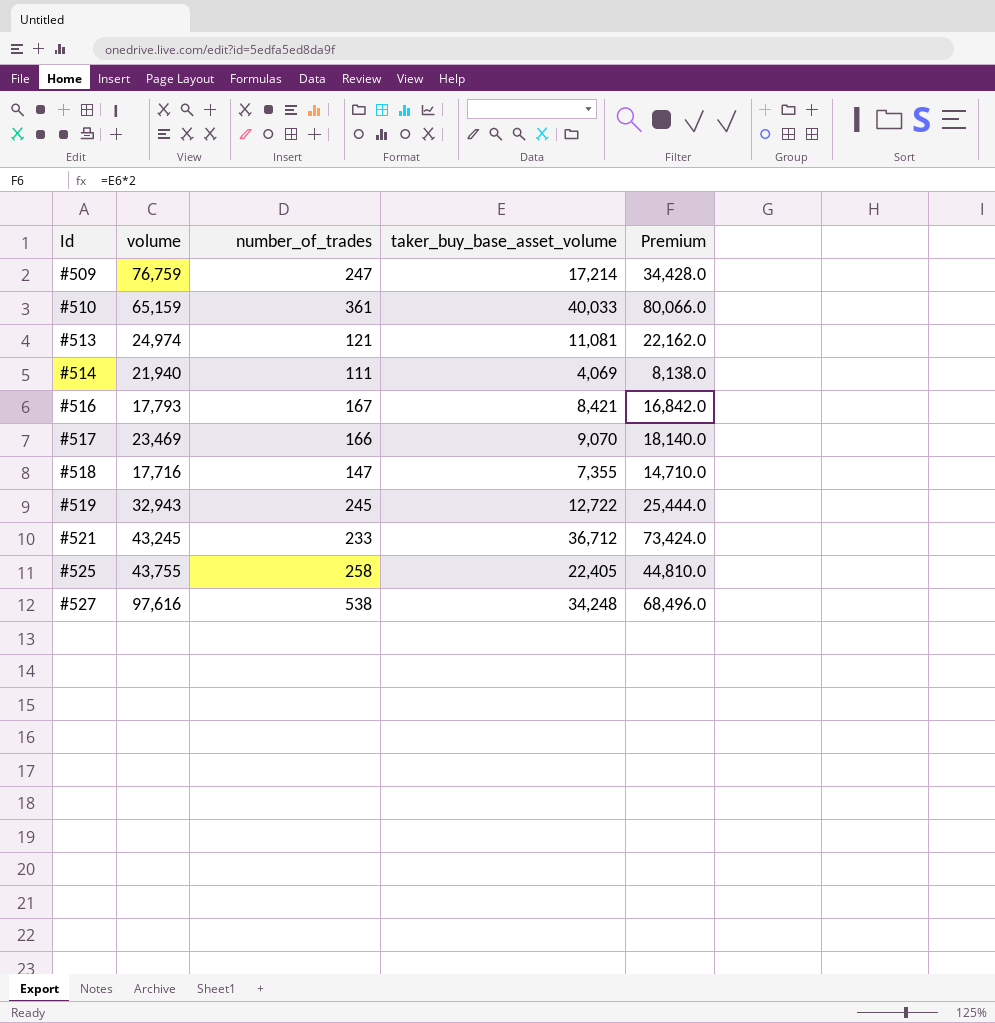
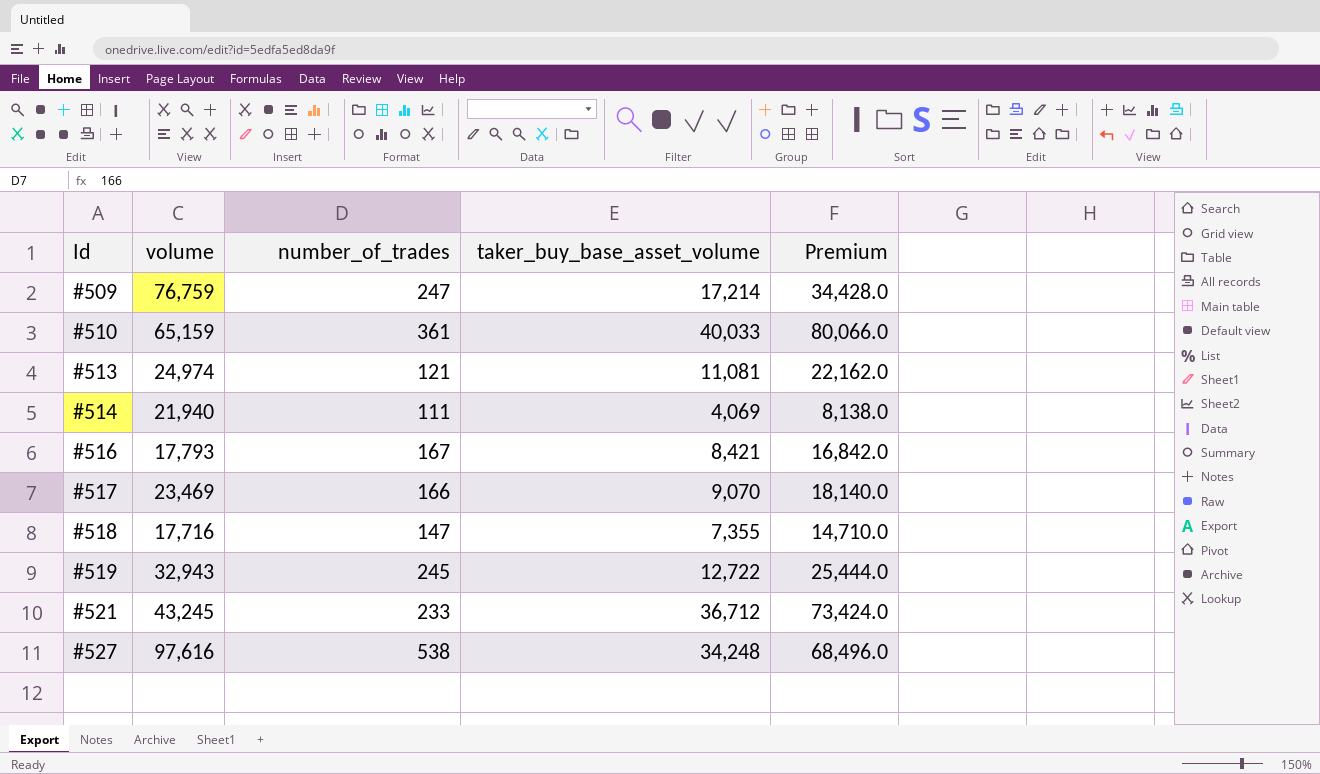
row #525: 43,755 | 258 | 22,405 | 44,810.0 -> none

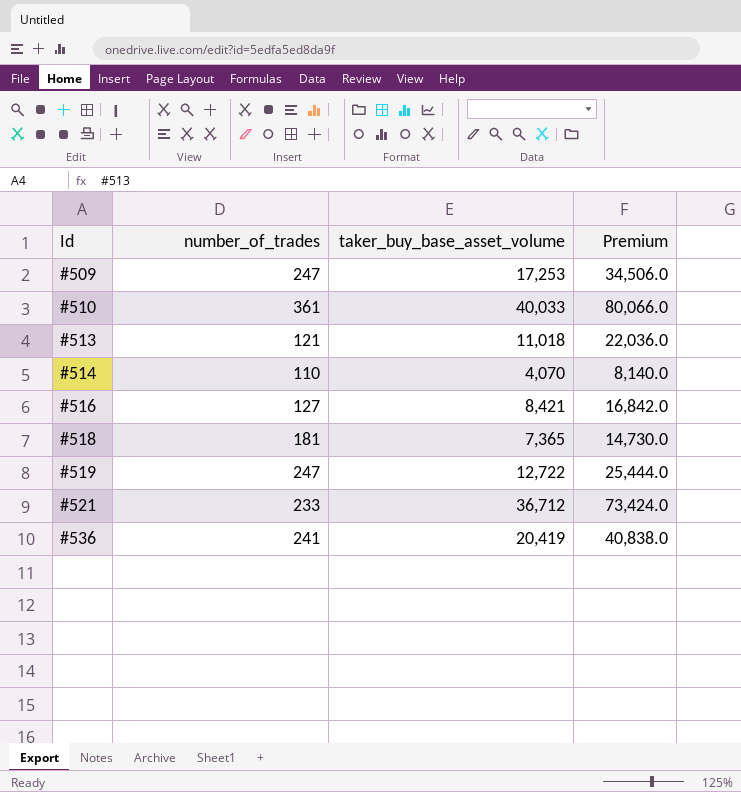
column volume | position: 2 -> none
row #517: 23,469 | 166 | 9,070 | 18,140.0 -> none
row #527: 97,616 | 538 | 34,248 | 68,496.0 -> none
#509 | taker_buy_base_asset_volume: 17,214 -> 17,253
#509 | Premium: 34,428.0 -> 34,506.0
#513 | taker_buy_base_asset_volume: 11,081 -> 11,018
#513 | Premium: 22,162.0 -> 22,036.0
#514 | number_of_trades: 111 -> 110
#514 | taker_buy_base_asset_volume: 4,069 -> 4,070
#514 | Premium: 8,138.0 -> 8,140.0
#516 | number_of_trades: 167 -> 127
#518 | number_of_trades: 147 -> 181
#518 | taker_buy_base_asset_volume: 7,355 -> 7,365
#518 | Premium: 14,710.0 -> 14,730.0
#519 | number_of_trades: 245 -> 247
row #536: none -> 241 | 20,419 | 40,838.0

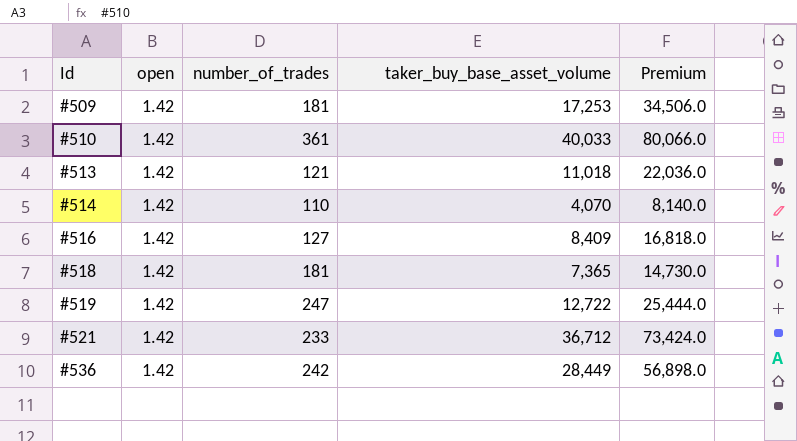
column open | position: none -> 2
#509 | number_of_trades: 247 -> 181
#516 | taker_buy_base_asset_volume: 8,421 -> 8,409
#516 | Premium: 16,842.0 -> 16,818.0
#536 | number_of_trades: 241 -> 242
#536 | taker_buy_base_asset_volume: 20,419 -> 28,449
#536 | Premium: 40,838.0 -> 56,898.0

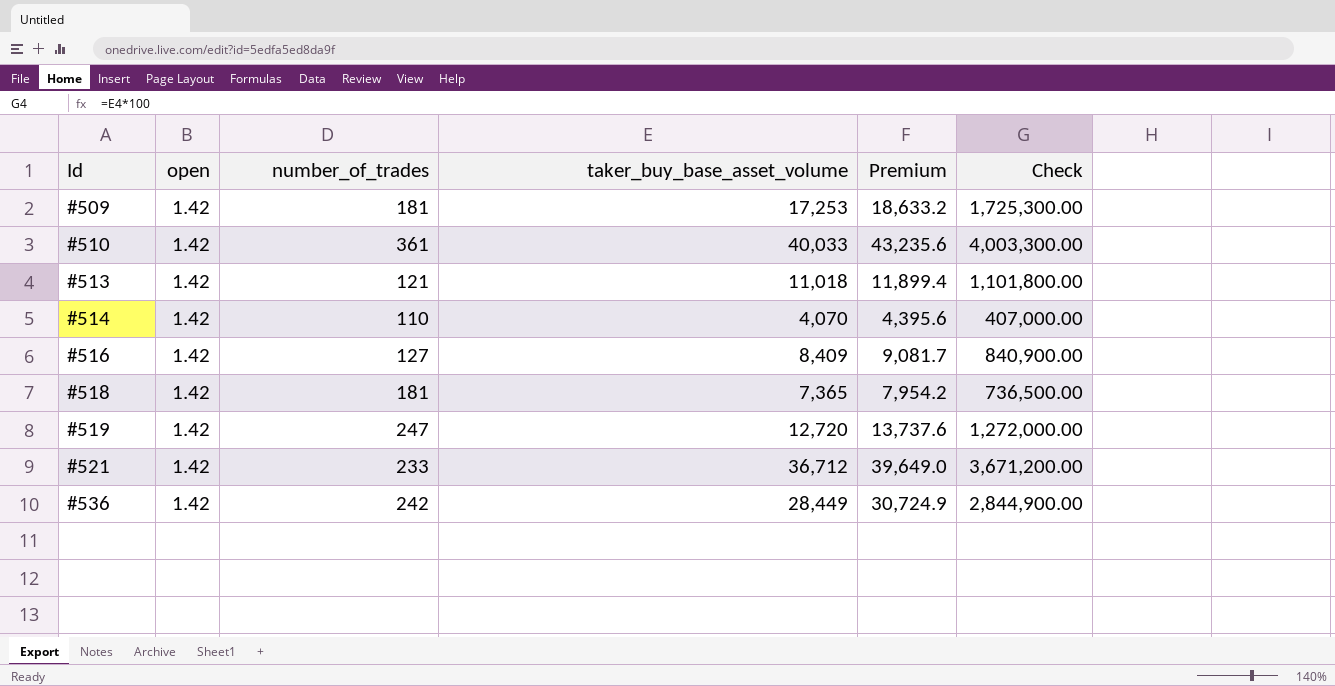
column Premium | formula: [taker_buy_base_asset_volume] * 2 -> [taker_buy_base_asset_volume] * 1.08
column Check | formula: none -> [taker_buy_base_asset_volume] * 100
#519 | taker_buy_base_asset_volume: 12,722 -> 12,720

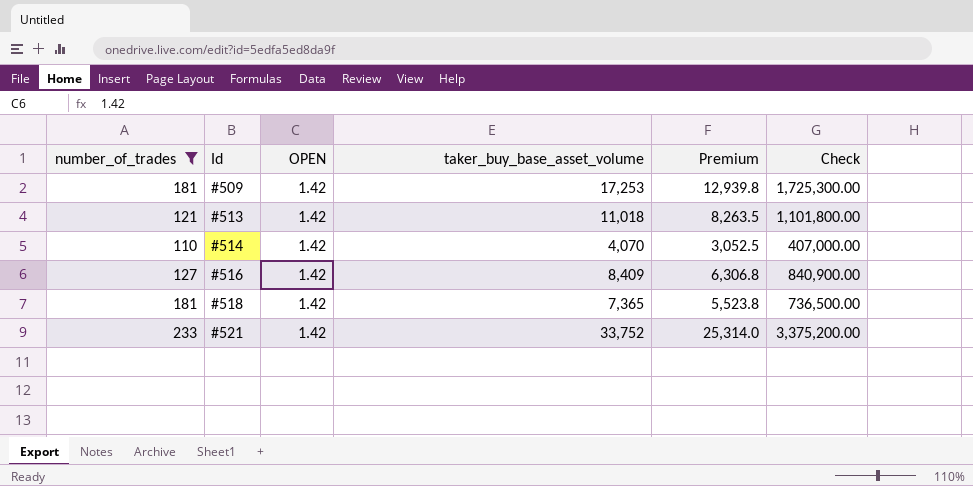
filter: none -> number_of_trades <= 233
column number_of_trades | position: 3 -> 1
column name: open -> OPEN
column Premium | formula: [taker_buy_base_asset_volume] * 1.08 -> [taker_buy_base_asset_volume] * 0.75
#521 | taker_buy_base_asset_volume: 36,712 -> 33,752
#521 | Check: 3,671,200.00 -> 3,375,200.00

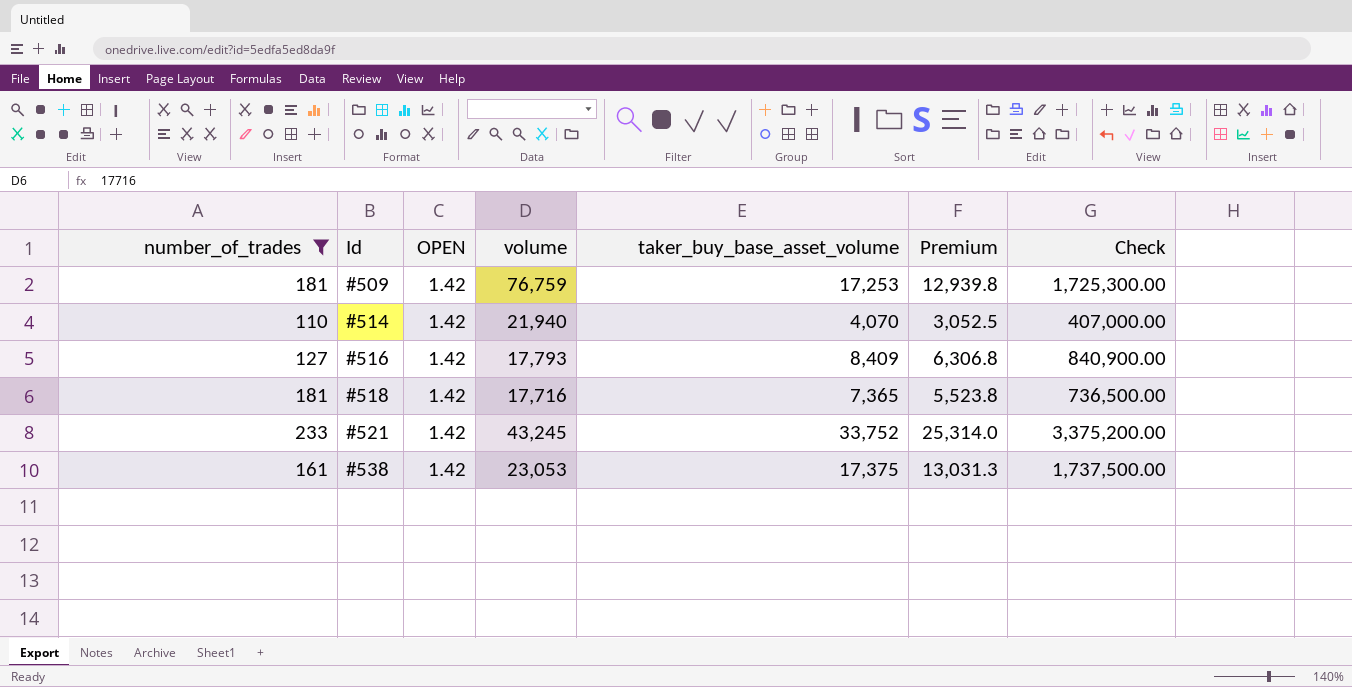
column volume | position: none -> 4
row #513: 121 | 1.42 | 11,018 | 8,263.5 | 1,101,800.00 -> none
row #538: none -> 161 | 1.42 | 23,053 | 17,375 | 13,031.3 | 1,737,500.00

